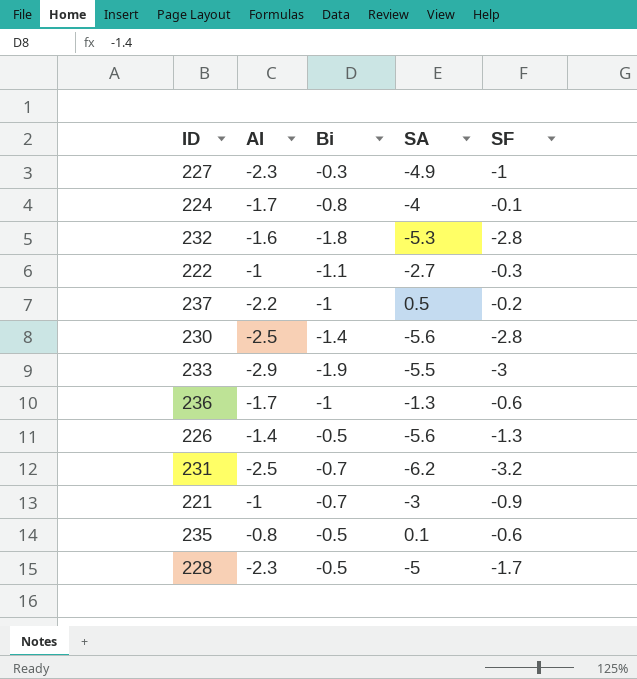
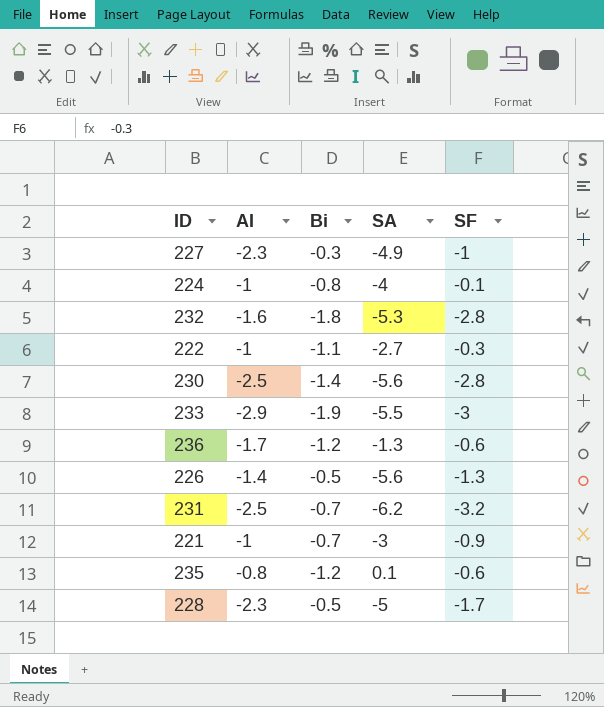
row 237: -2.2 | -1 | 0.5 | -0.2 -> none
224 | AI: -1.7 -> -1
236 | Bi: -1 -> -1.2
235 | Bi: -0.5 -> -1.2

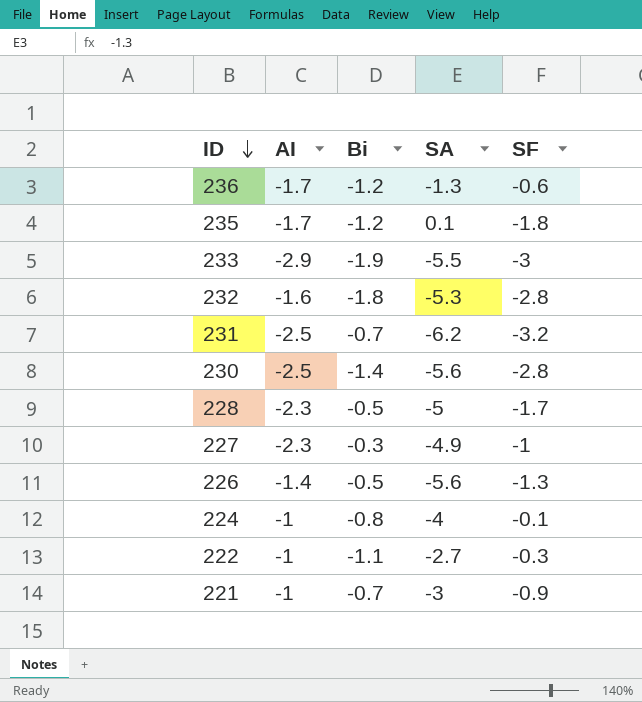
row order: none -> ID descending
235 | AI: -0.8 -> -1.7
235 | SF: -0.6 -> -1.8

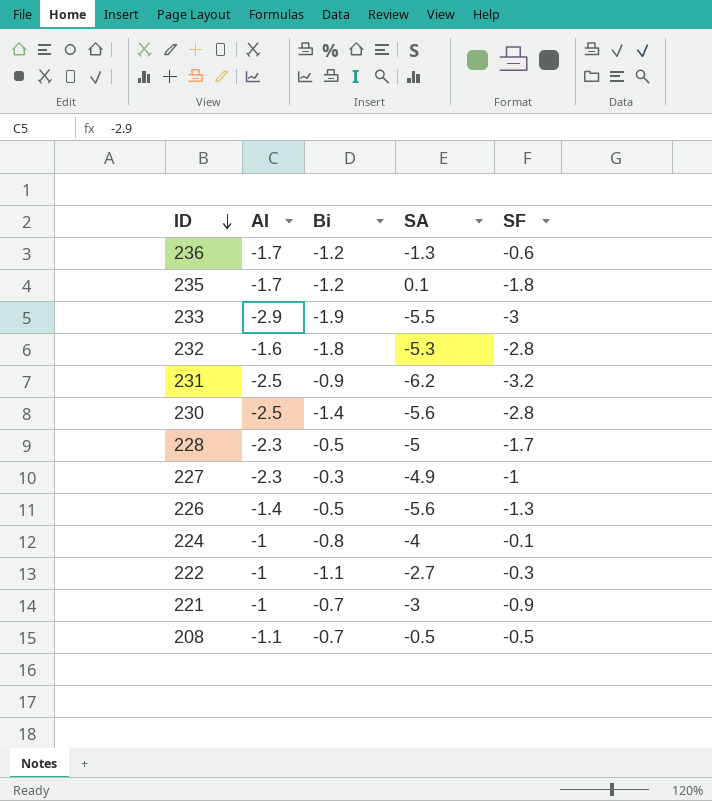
231 | Bi: -0.7 -> -0.9
row 208: none -> -1.1 | -0.7 | -0.5 | -0.5

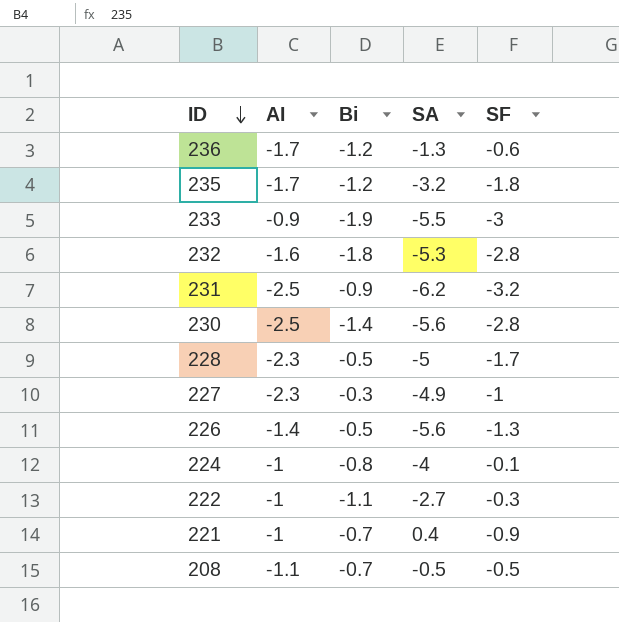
235 | SA: 0.1 -> -3.2
233 | AI: -2.9 -> -0.9
221 | SA: -3 -> 0.4

